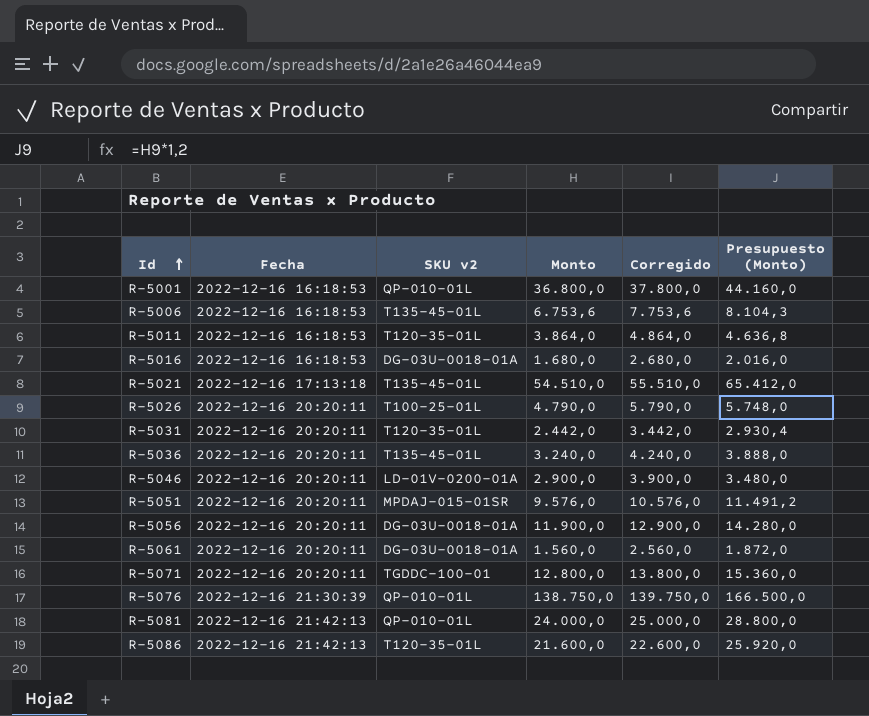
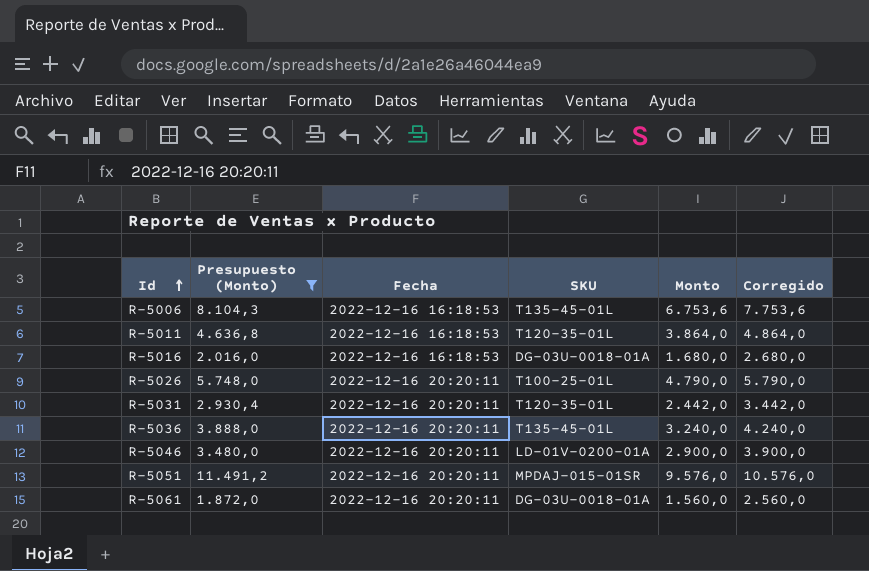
filter: none -> Presupuesto (Monto) <= 11.491,2
column Presupuesto (Monto) | position: 6 -> 2
column name: SKU v2 -> SKU

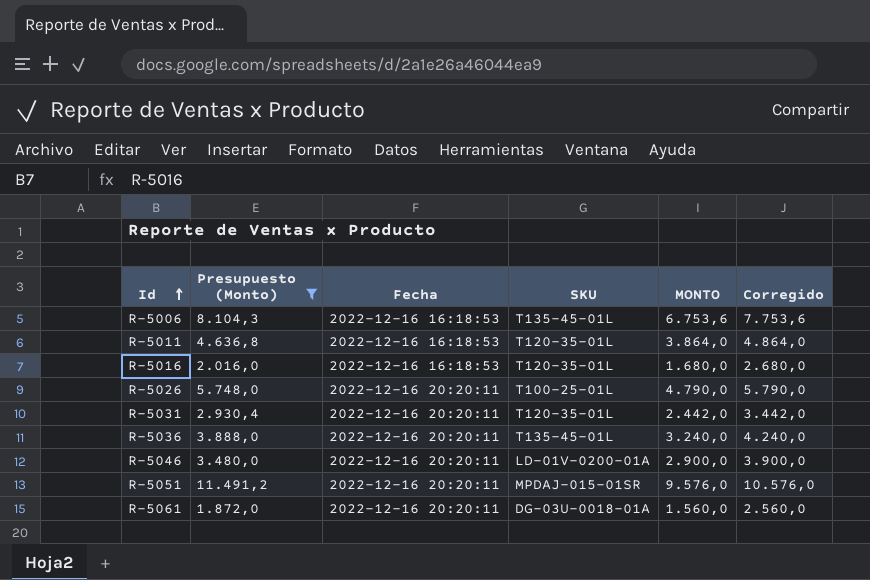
column name: Monto -> MONTO
R-5016 | SKU: DG-03U-0018-01A -> T120-35-01L

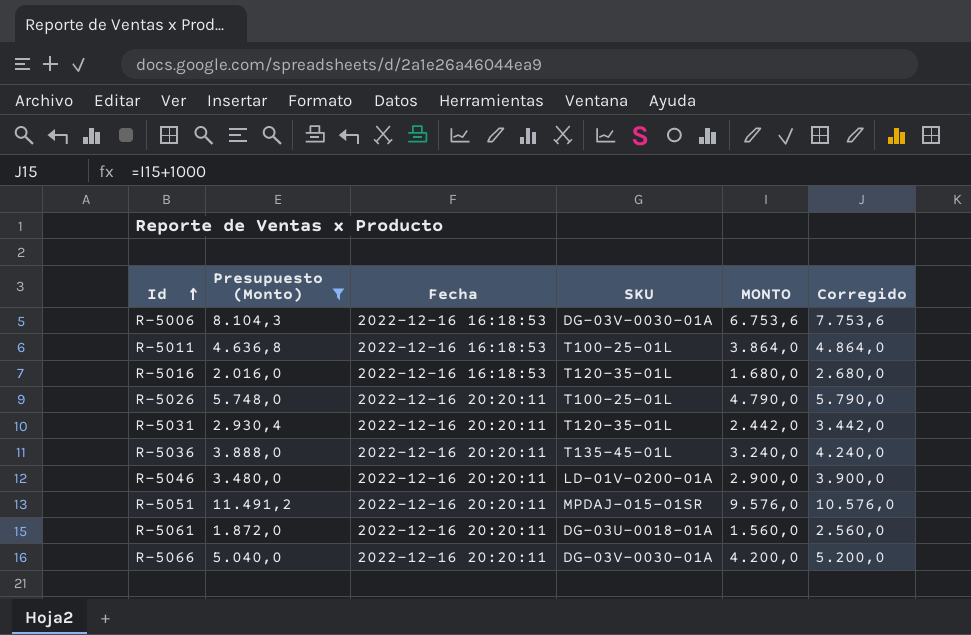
R-5006 | SKU: T135-45-01L -> DG-03V-0030-01A
R-5011 | SKU: T120-35-01L -> T100-25-01L
row R-5066: none -> 5.040,0 | 2022-12-16 20:20:11 | DG-03V-0030-01A | 4.200,0 | 5.200,0

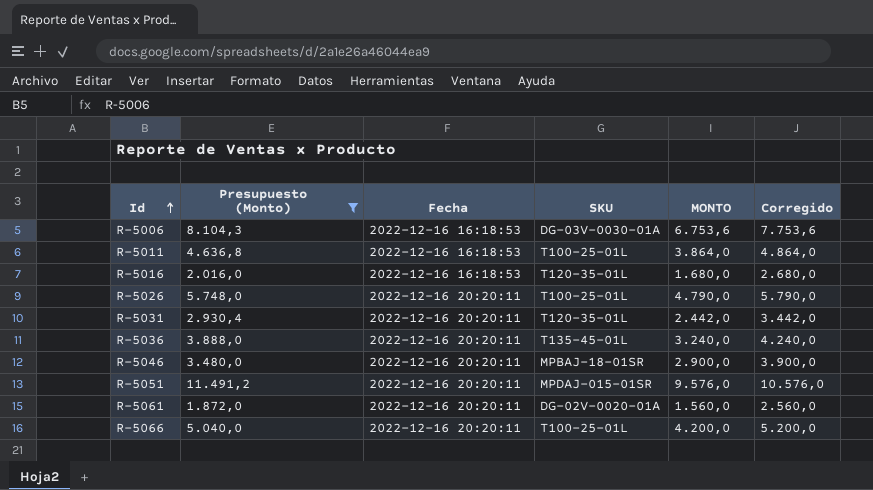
R-5046 | SKU: LD-01V-0200-01A -> MPBAJ-18-01SR
R-5061 | SKU: DG-03U-0018-01A -> DG-02V-0020-01A
R-5066 | SKU: DG-03V-0030-01A -> T100-25-01L

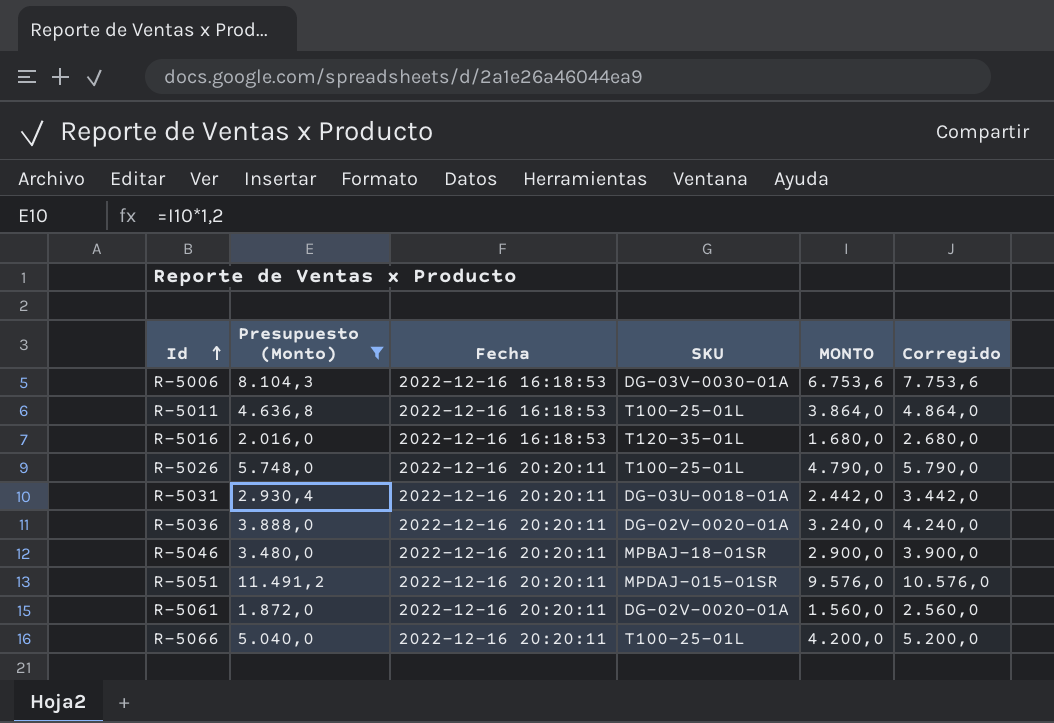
R-5031 | SKU: T120-35-01L -> DG-03U-0018-01A
R-5036 | SKU: T135-45-01L -> DG-02V-0020-01A

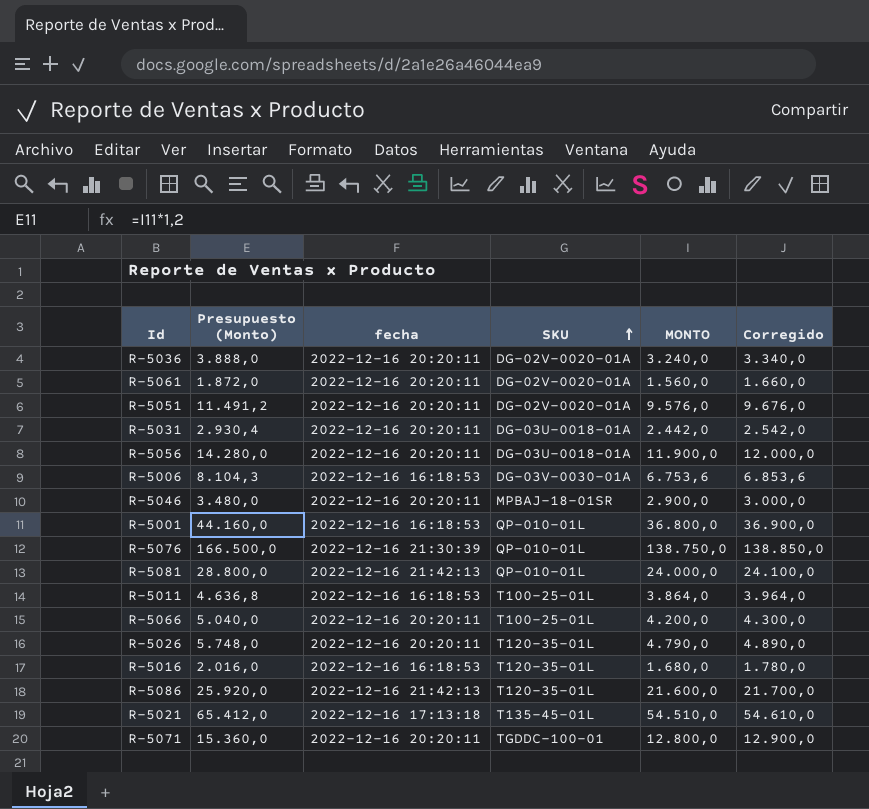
filter: Presupuesto (Monto) <= 11.491,2 -> none
row order: Id ascending -> SKU ascending
column name: Fecha -> fecha
column Corregido | formula: [MONTO] + 1000 -> [MONTO] + 100
R-5051 | SKU: MPDAJ-015-01SR -> DG-02V-0020-01A
R-5026 | SKU: T100-25-01L -> T120-35-01L

